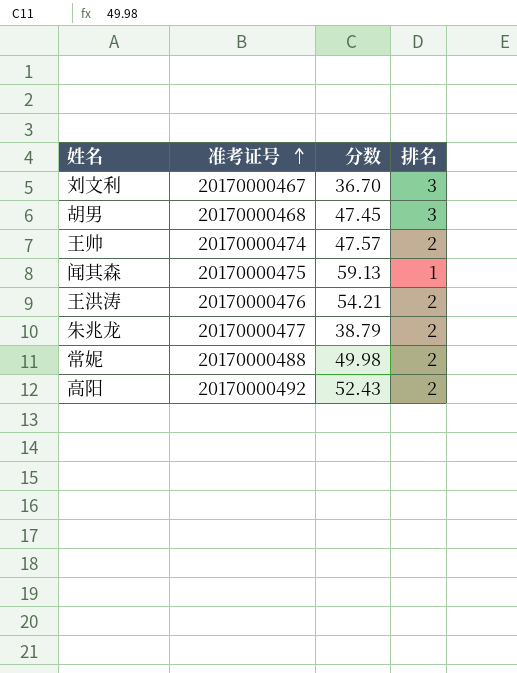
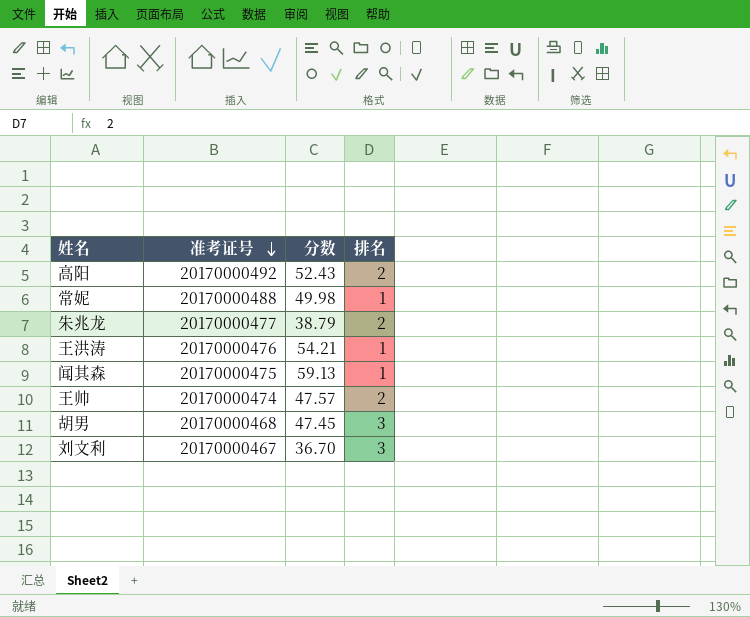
row order: 准考证号 ascending -> 准考证号 descending
常妮 | 排名: 2 -> 1
王洪涛 | 排名: 2 -> 1

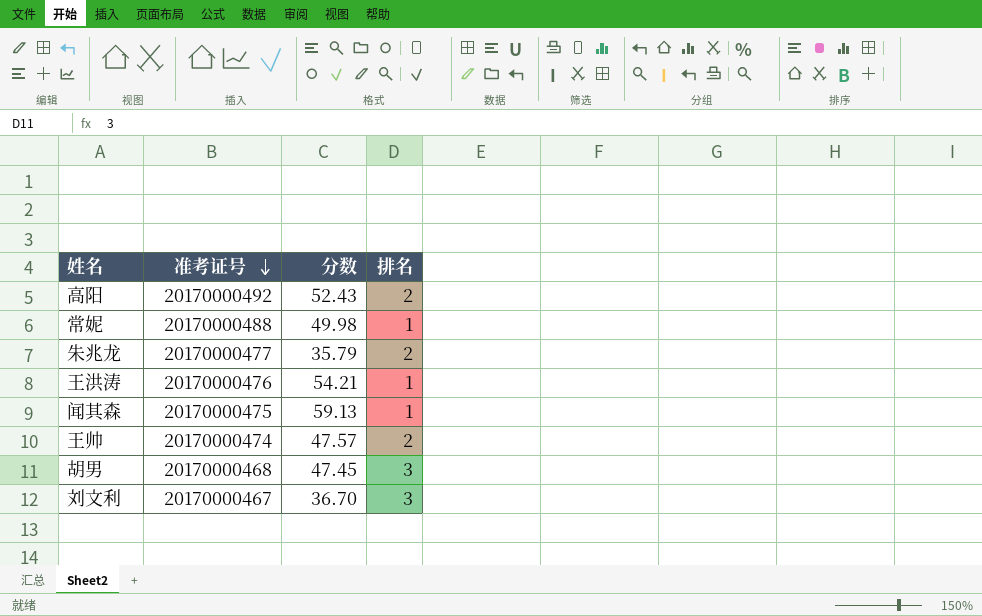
朱兆龙 | 分数: 38.79 -> 35.79

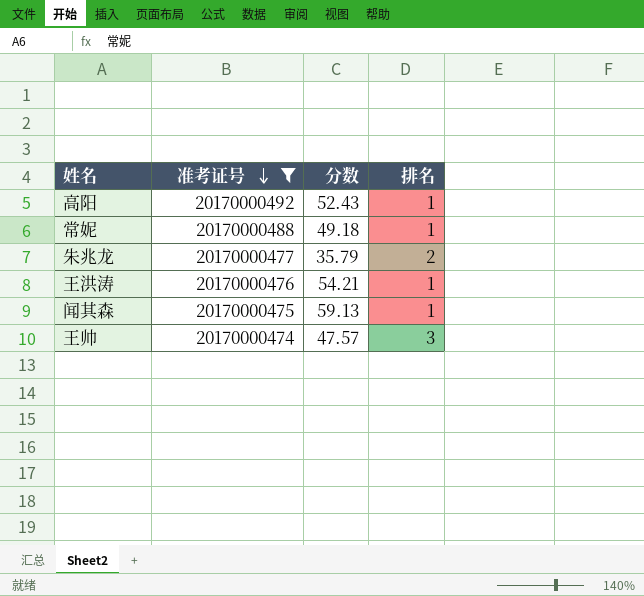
filter: none -> 准考证号 >= 20170000474
高阳 | 排名: 2 -> 1
常妮 | 分数: 49.98 -> 49.18
王帅 | 排名: 2 -> 3

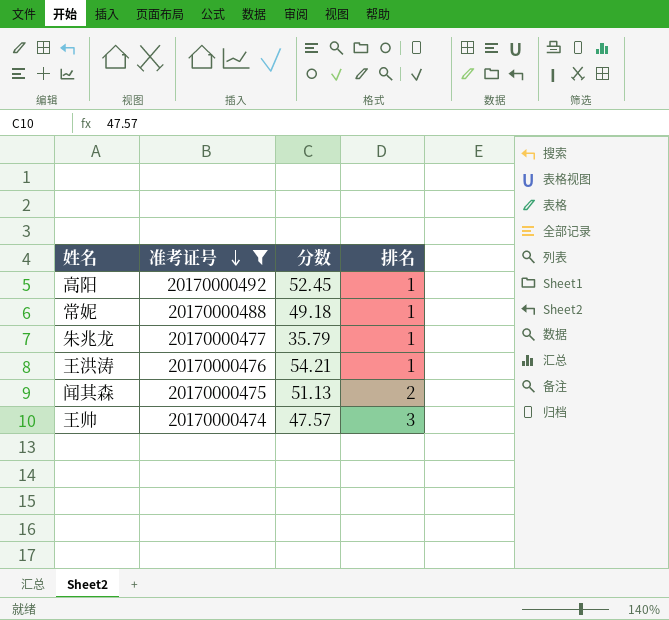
高阳 | 分数: 52.43 -> 52.45
朱兆龙 | 排名: 2 -> 1
闻其森 | 分数: 59.13 -> 51.13
闻其森 | 排名: 1 -> 2

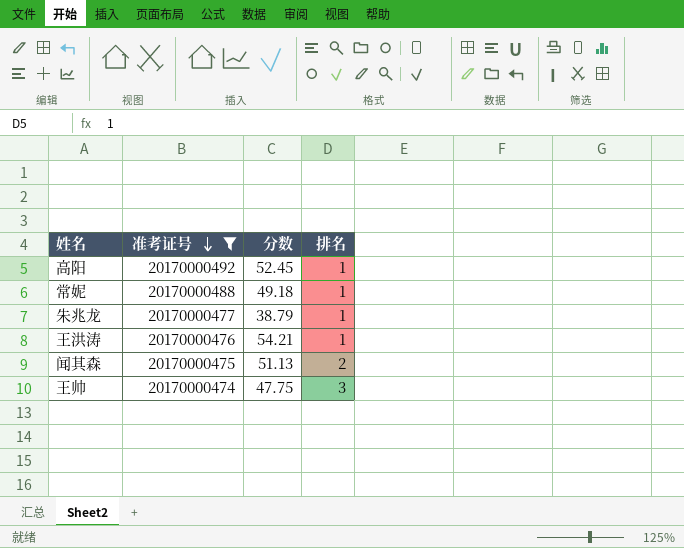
朱兆龙 | 分数: 35.79 -> 38.79
王帅 | 分数: 47.57 -> 47.75

